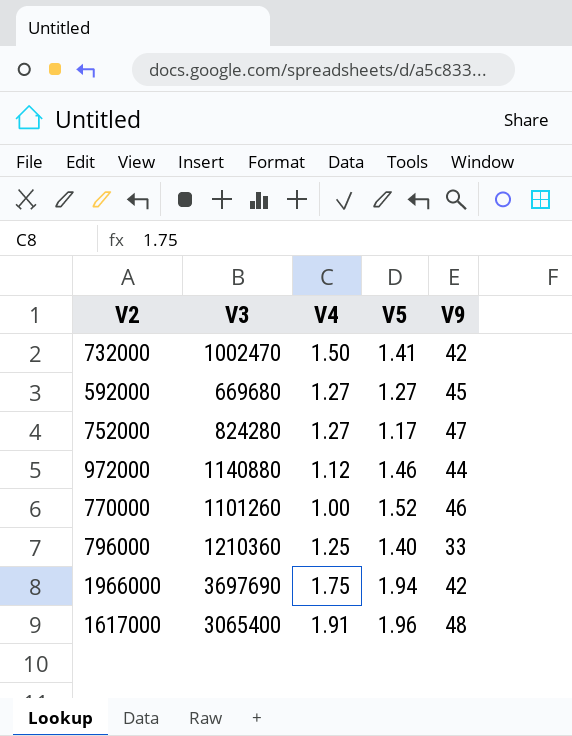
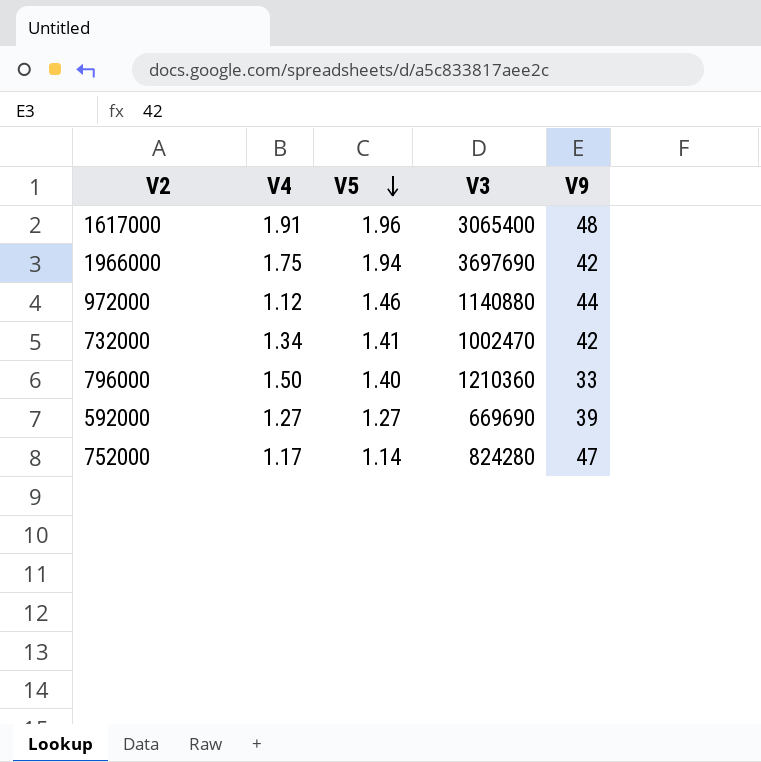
row order: none -> V5 descending
column V3 | position: 2 -> 4
row 770000: 1101260 | 1.00 | 1.52 | 46 -> none
732000 | V4: 1.50 -> 1.34
796000 | V4: 1.25 -> 1.50
592000 | V3: 669680 -> 669690
592000 | V9: 45 -> 39
752000 | V4: 1.27 -> 1.17
752000 | V5: 1.17 -> 1.14

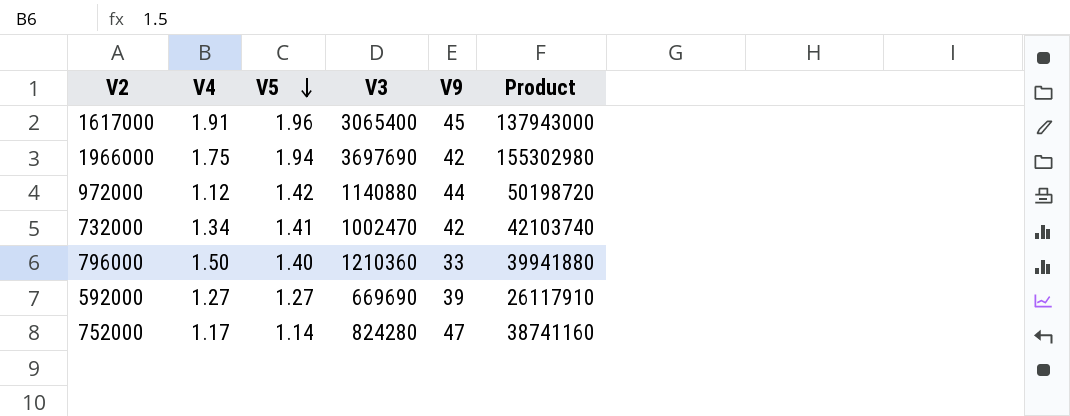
column Product | formula: none -> [V3] * [V9]
1617000 | V9: 48 -> 45
972000 | V5: 1.46 -> 1.42

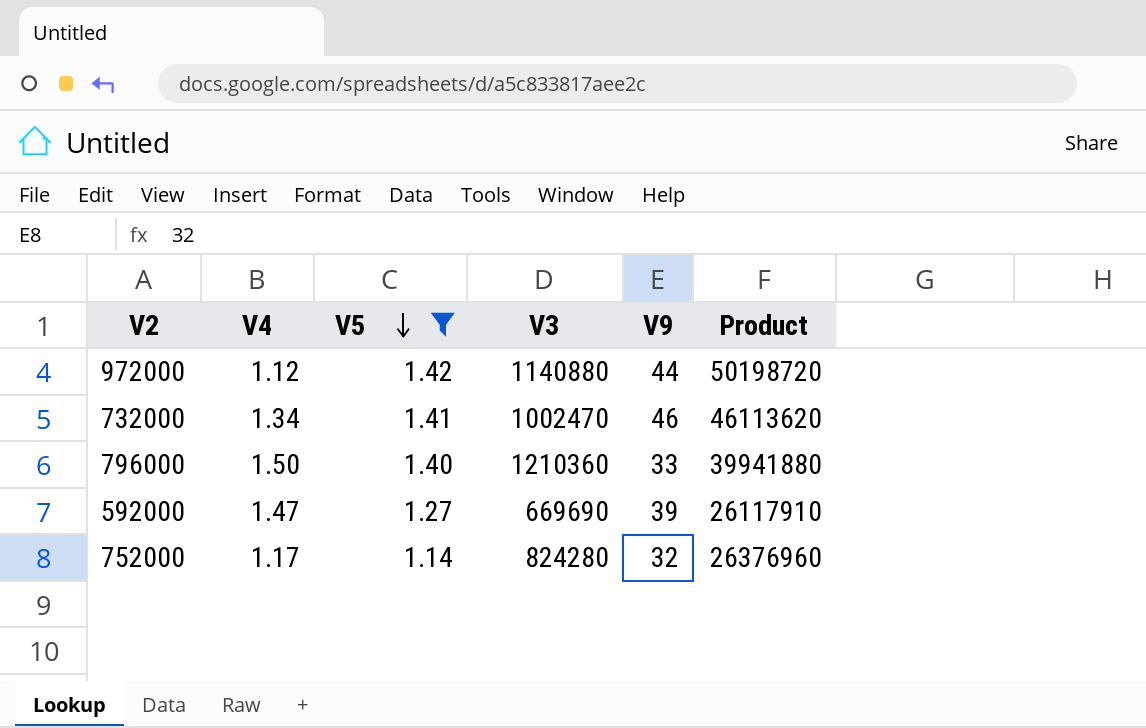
filter: none -> V5 <= 1.42
732000 | V9: 42 -> 46
732000 | Product: 42103740 -> 46113620
592000 | V4: 1.27 -> 1.47
752000 | V9: 47 -> 32
752000 | Product: 38741160 -> 26376960

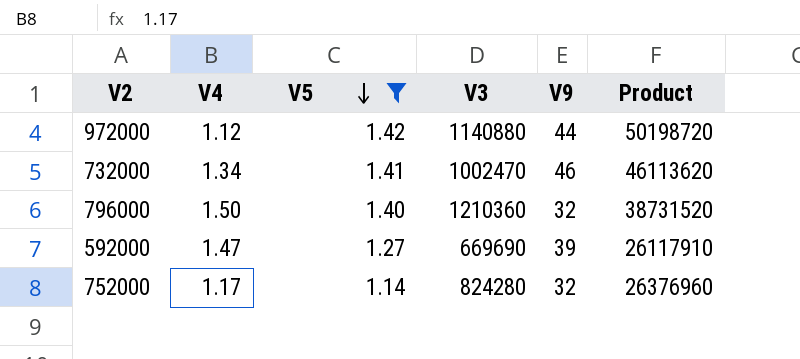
796000 | V9: 33 -> 32
796000 | Product: 39941880 -> 38731520

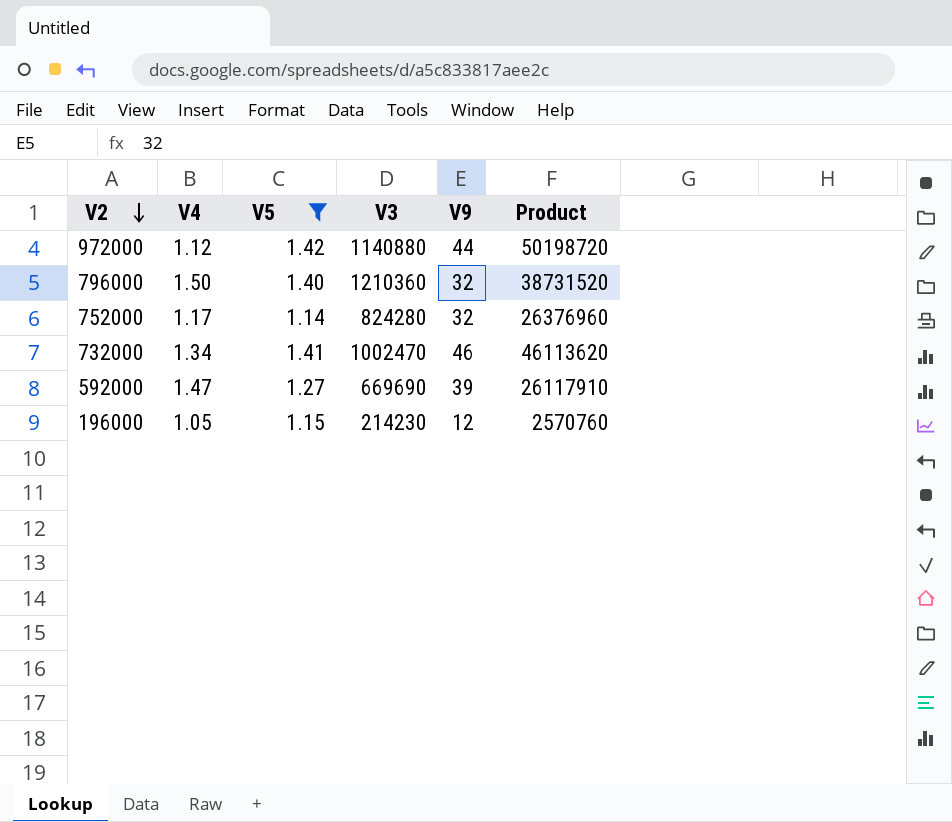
row order: V5 descending -> V2 descending
row 196000: none -> 1.05 | 1.15 | 214230 | 12 | 2570760

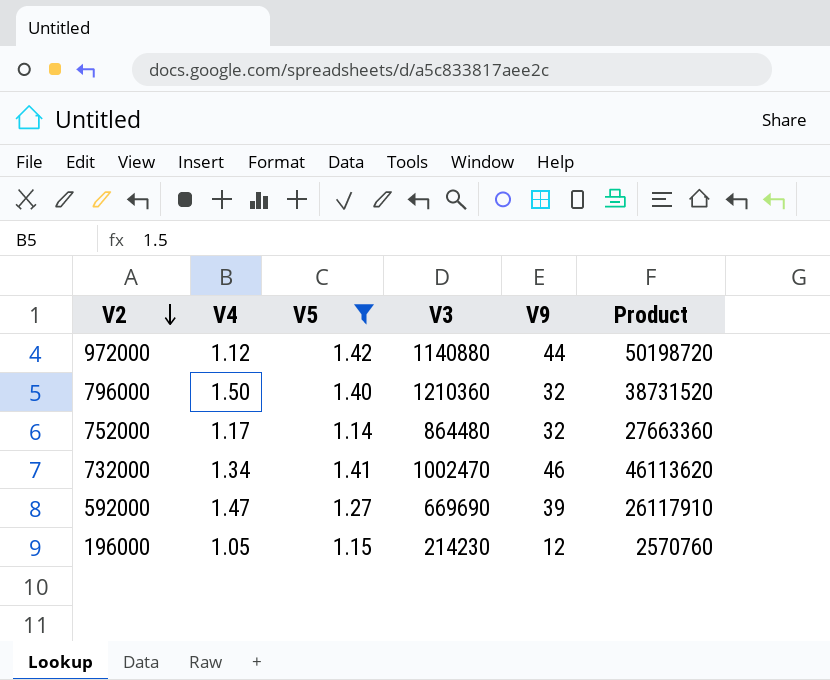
752000 | V3: 824280 -> 864480
752000 | Product: 26376960 -> 27663360

